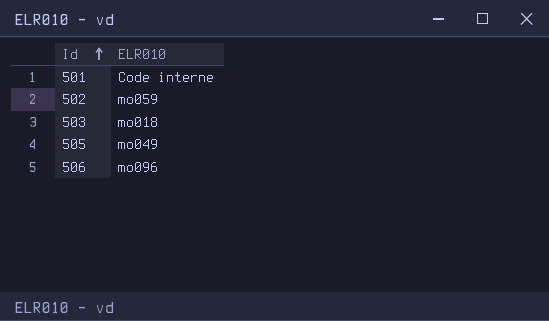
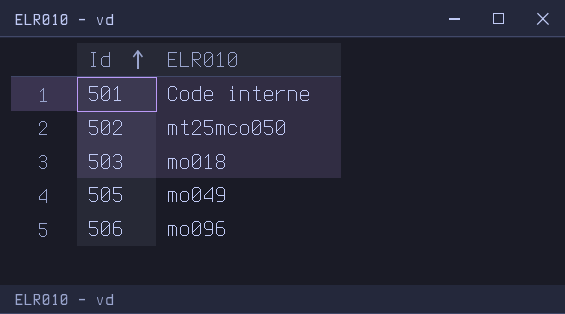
502 | ELR010: mo059 -> mt25mco050

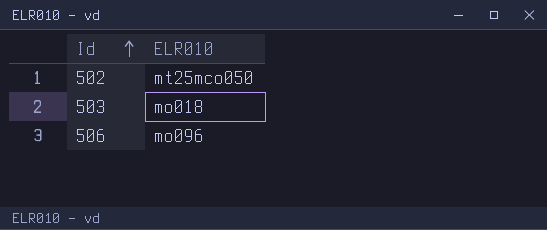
row 501: Code interne -> none
row 505: mo049 -> none

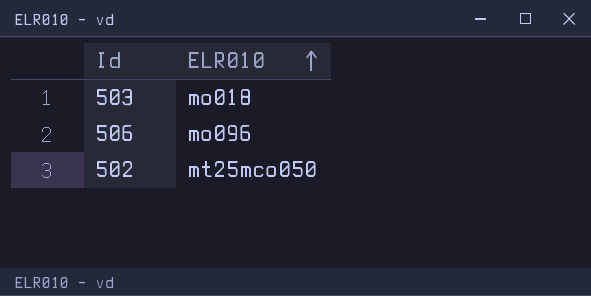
row order: Id ascending -> ELR010 ascending

